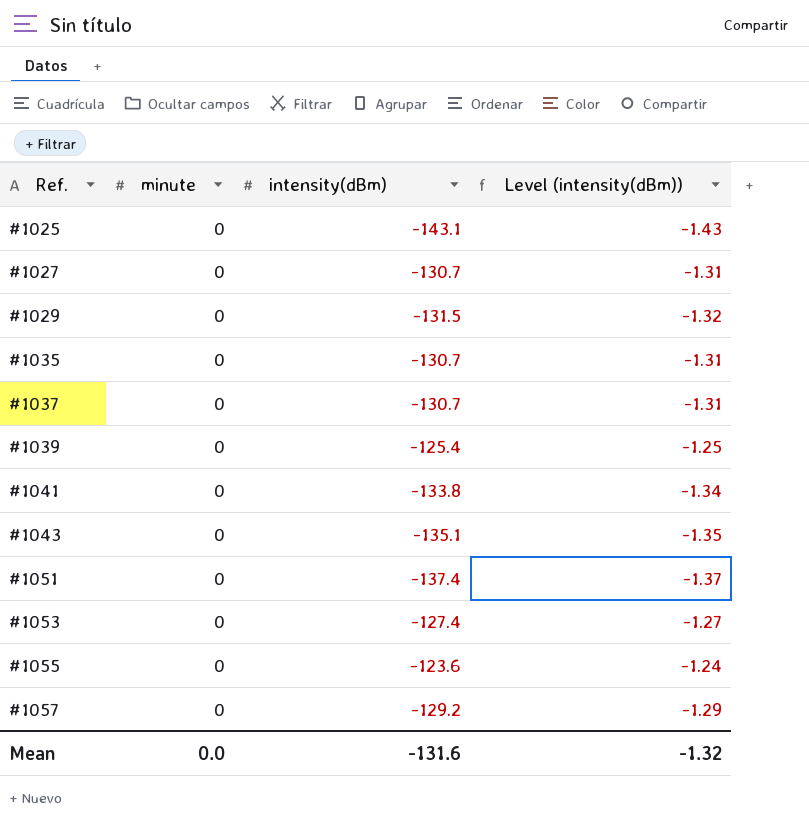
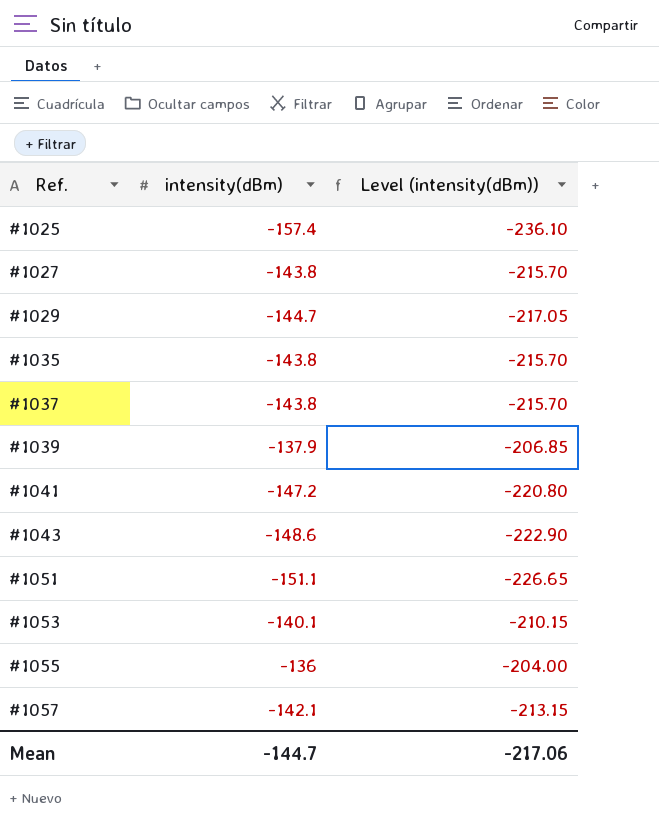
column minute | position: 2 -> none
column Level (intensity(dBm)) | formula: [intensity(dBm)] * 0.01 -> [intensity(dBm)] * 1.5
#1025 | intensity(dBm): -143.1 -> -157.4
#1027 | intensity(dBm): -130.7 -> -143.8
#1029 | intensity(dBm): -131.5 -> -144.7
#1035 | intensity(dBm): -130.7 -> -143.8
#1037 | intensity(dBm): -130.7 -> -143.8
#1039 | intensity(dBm): -125.4 -> -137.9
#1041 | intensity(dBm): -133.8 -> -147.2
#1043 | intensity(dBm): -135.1 -> -148.6
#1051 | intensity(dBm): -137.4 -> -151.1
#1053 | intensity(dBm): -127.4 -> -140.1
#1055 | intensity(dBm): -123.6 -> -136
#1057 | intensity(dBm): -129.2 -> -142.1
Mean | intensity(dBm): -131.6 -> -144.7
Mean | Level (intensity(dBm)): -1.32 -> -217.06

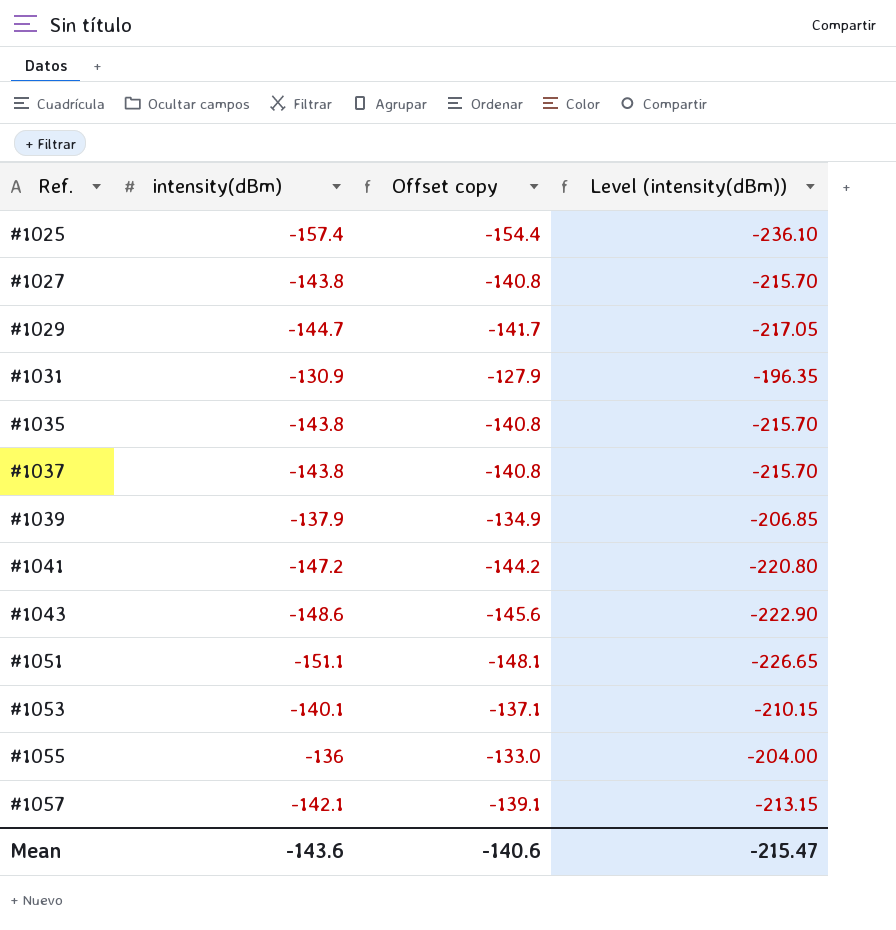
column Offset copy | formula: none -> [intensity(dBm)] + 3
row #1031: none -> -130.9 | -127.9 | -196.35
Mean | intensity(dBm): -144.7 -> -143.6
Mean | Level (intensity(dBm)): -217.06 -> -215.47

